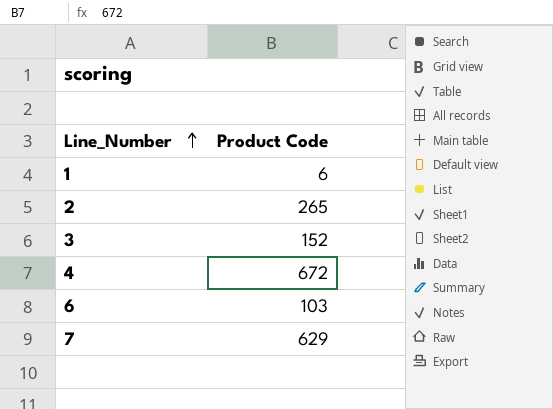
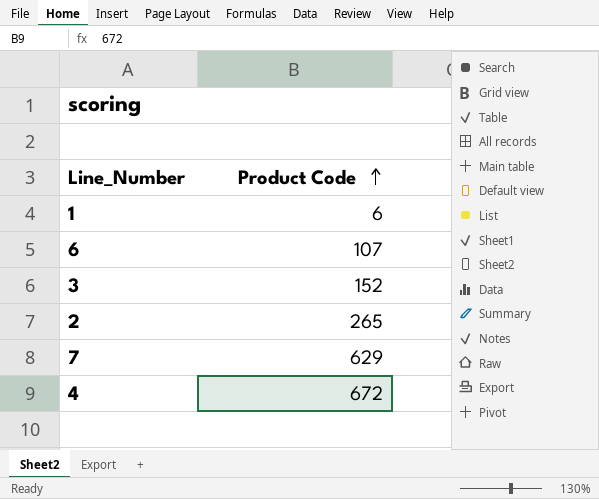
row order: Line_Number ascending -> Product Code ascending
6 | Product Code: 103 -> 107

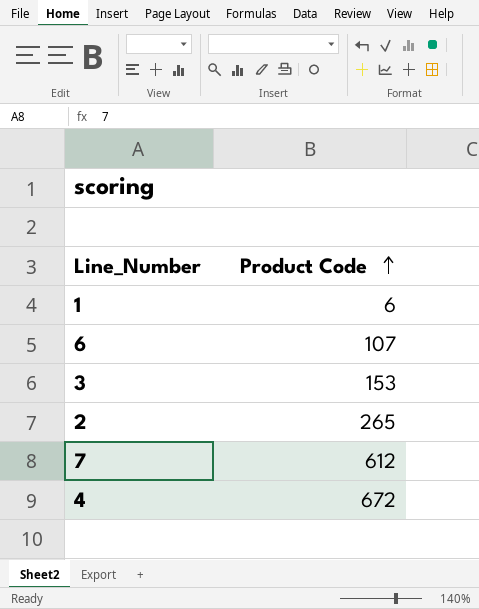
3 | Product Code: 152 -> 153
7 | Product Code: 629 -> 612

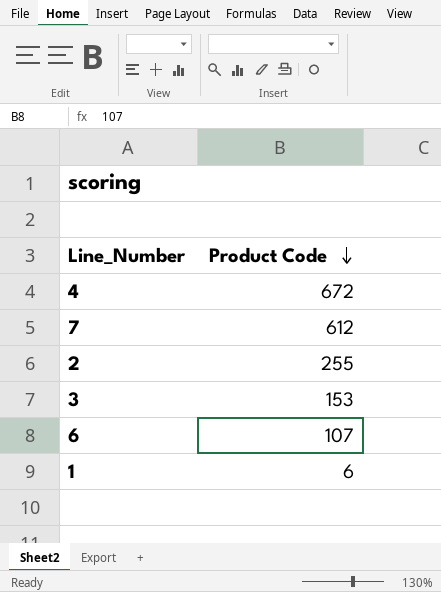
row order: Product Code ascending -> Product Code descending
2 | Product Code: 265 -> 255

